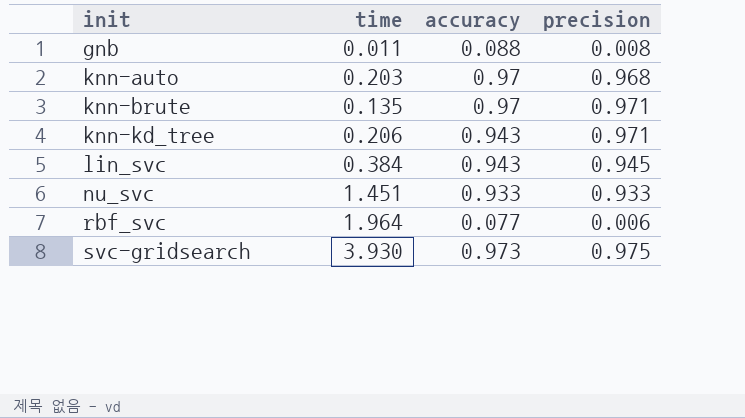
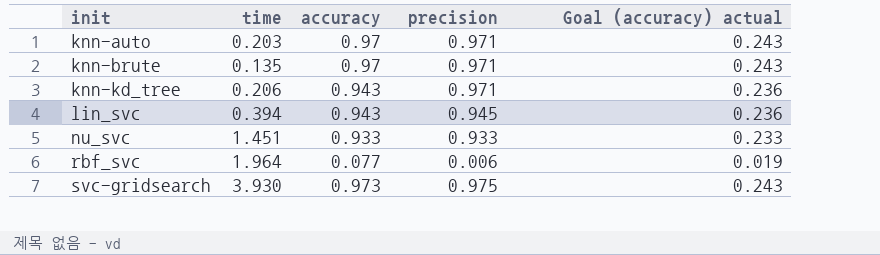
column Goal (accuracy) actual | formula: none -> [accuracy] * 0.25
row gnb: 0.011 | 0.088 | 0.008 -> none
knn-auto | precision: 0.968 -> 0.971
lin_svc | time: 0.384 -> 0.394

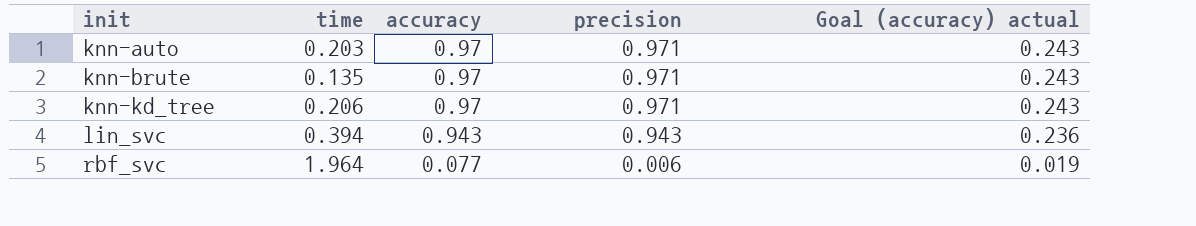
row nu_svc: 1.451 | 0.933 | 0.933 | 0.233 -> none
row svc-gridsearch: 3.930 | 0.973 | 0.975 | 0.243 -> none
knn-kd_tree | accuracy: 0.943 -> 0.97
knn-kd_tree | Goal (accuracy) actual: 0.236 -> 0.243
lin_svc | precision: 0.945 -> 0.943

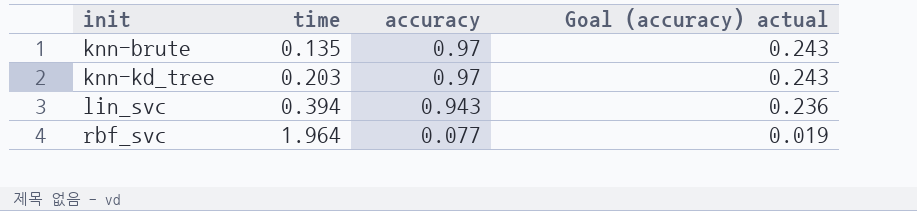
column precision | position: 4 -> none
row knn-auto: 0.203 | 0.97 | 0.971 | 0.243 -> none
knn-kd_tree | time: 0.206 -> 0.203

